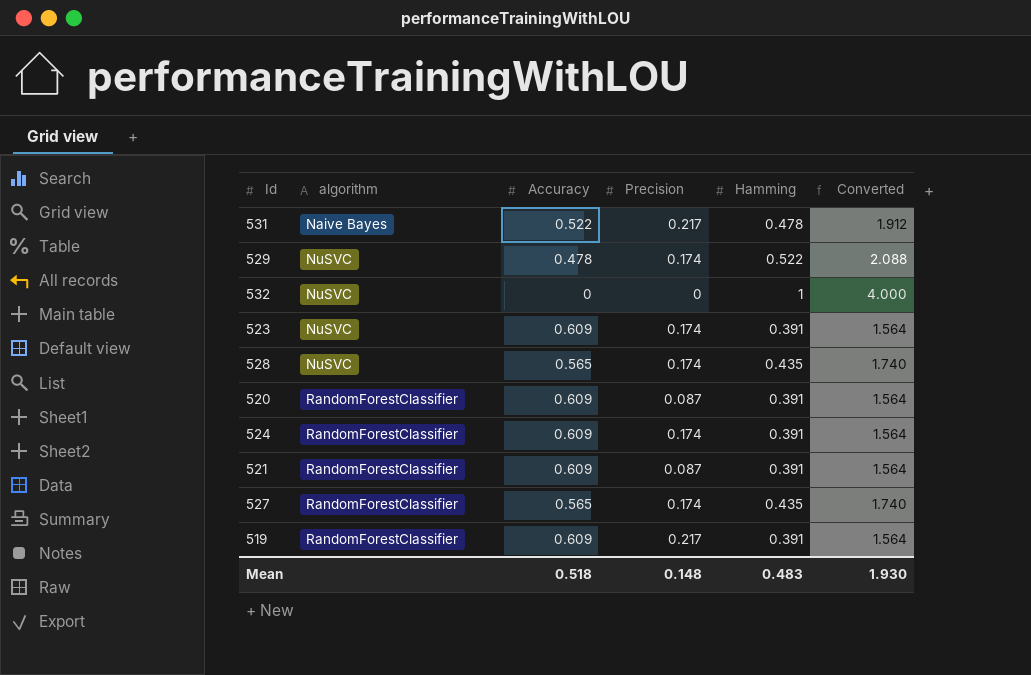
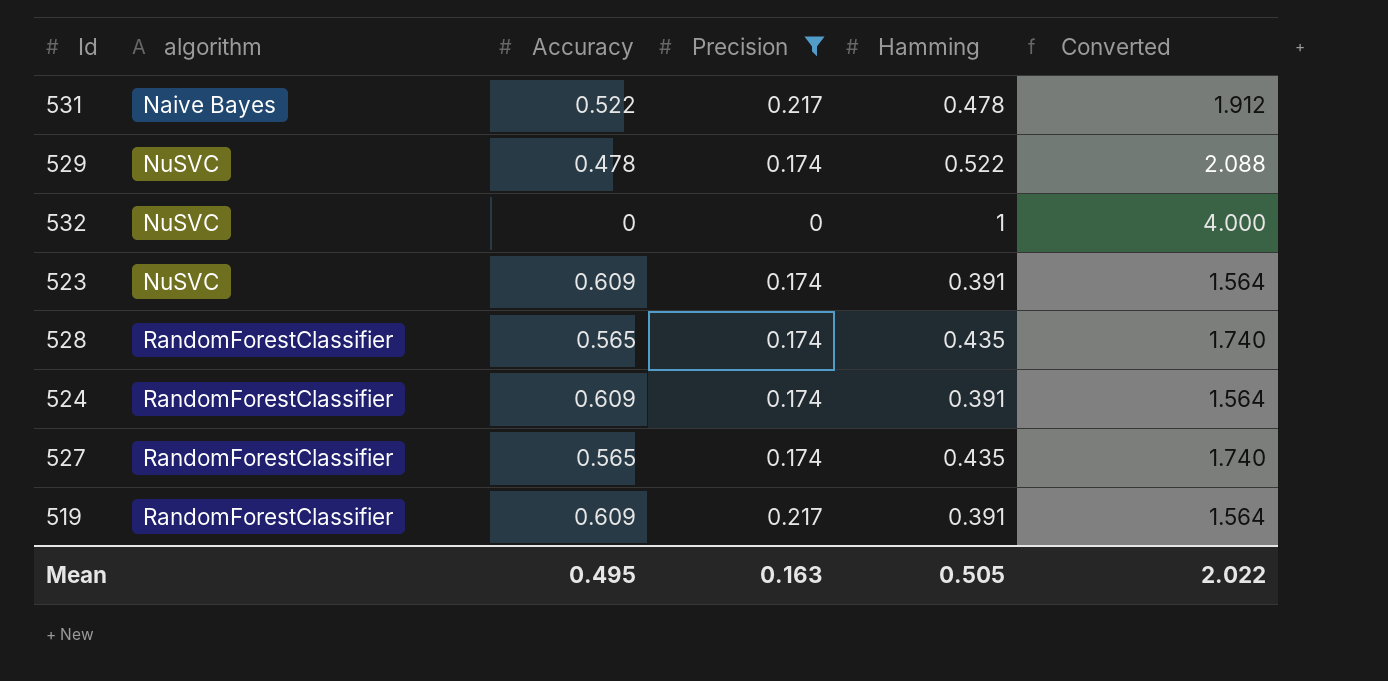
filter: none -> Precision != 0.087
528 | algorithm: NuSVC -> RandomForestClassifier
Mean | Accuracy: 0.518 -> 0.495
Mean | Precision: 0.148 -> 0.163
Mean | Hamming: 0.483 -> 0.505
Mean | Converted: 1.930 -> 2.022

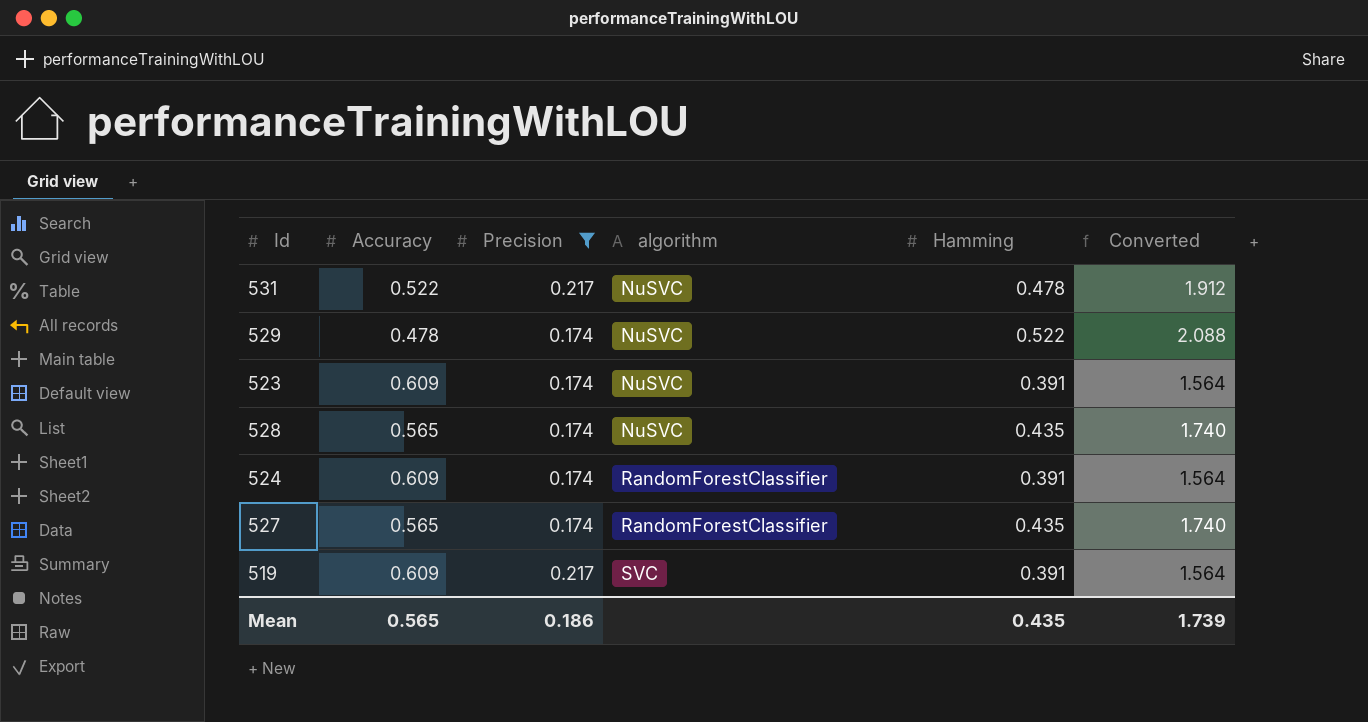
column algorithm | position: 2 -> 4
row 532: NuSVC | 0 | 0 | 1 | 4.000 -> none
531 | algorithm: Naive Bayes -> NuSVC
528 | algorithm: RandomForestClassifier -> NuSVC
519 | algorithm: RandomForestClassifier -> SVC
Mean | Accuracy: 0.495 -> 0.565
Mean | Precision: 0.163 -> 0.186
Mean | Hamming: 0.505 -> 0.435
Mean | Converted: 2.022 -> 1.739

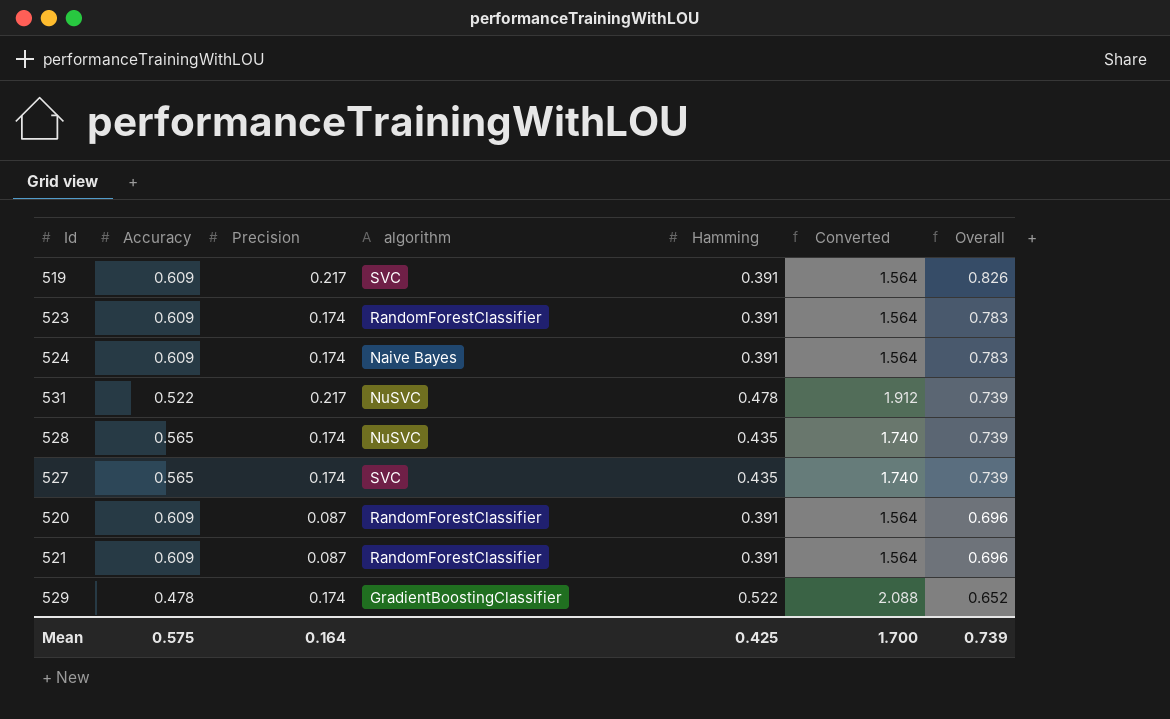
filter: Precision != 0.087 -> none
row order: algorithm ascending -> Overall descending
column Overall | formula: none -> [Accuracy] + [Precision]
523 | algorithm: NuSVC -> RandomForestClassifier
524 | algorithm: RandomForestClassifier -> Naive Bayes
527 | algorithm: RandomForestClassifier -> SVC
529 | algorithm: NuSVC -> GradientBoostingClassifier
Mean | Accuracy: 0.565 -> 0.575
Mean | Precision: 0.186 -> 0.164
Mean | Hamming: 0.435 -> 0.425
Mean | Converted: 1.739 -> 1.700

